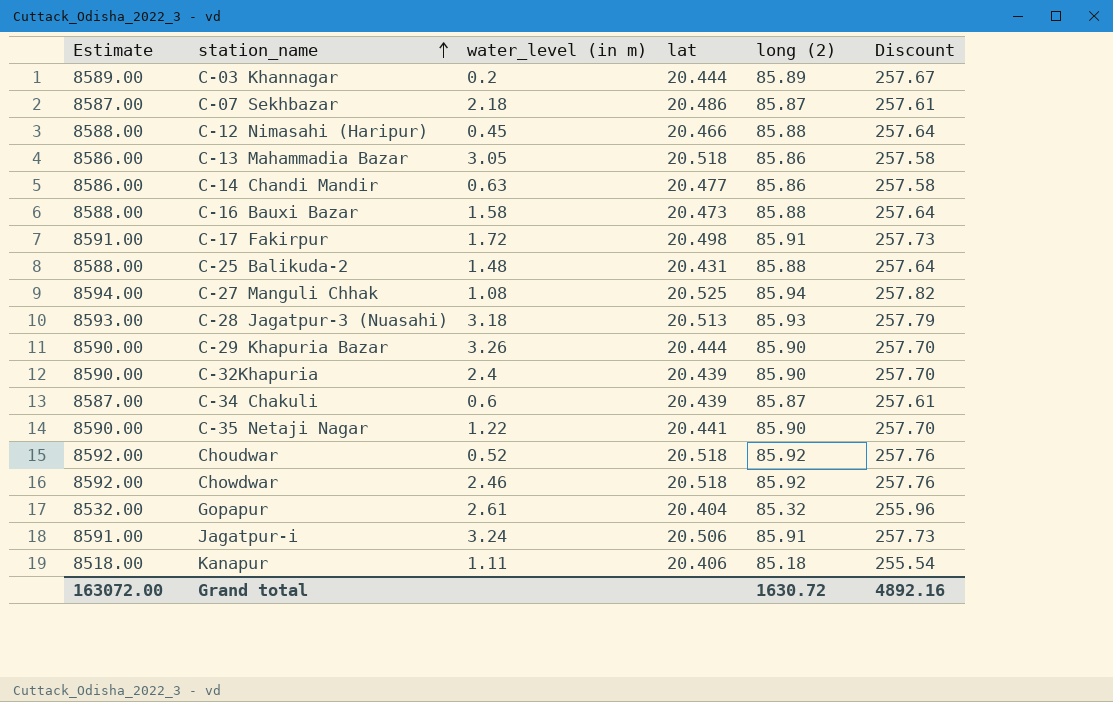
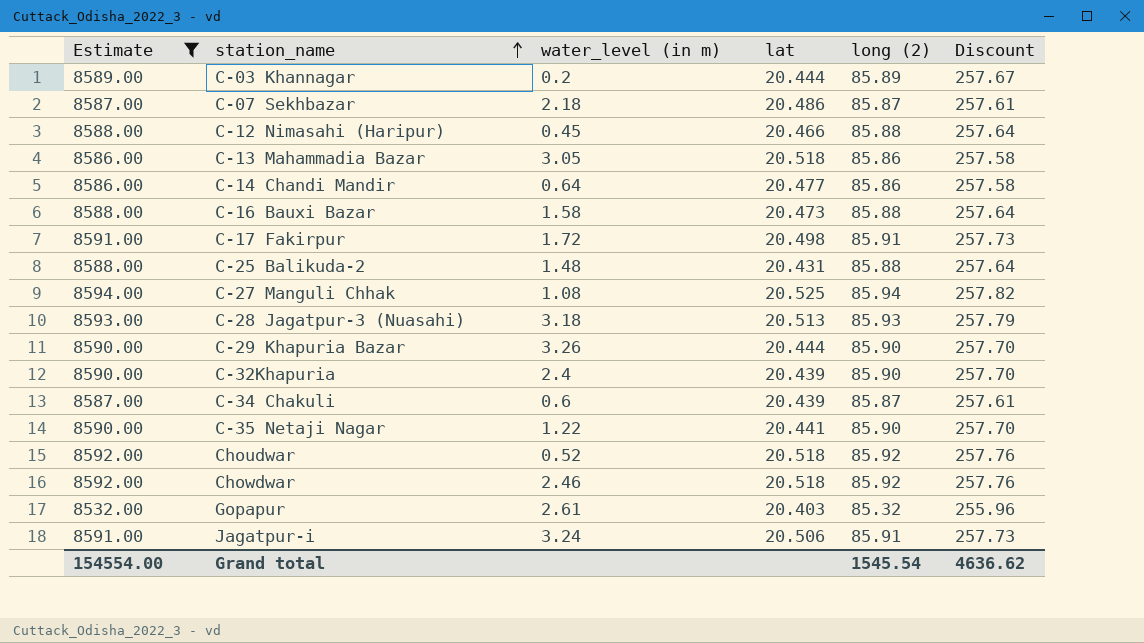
filter: none -> Estimate != 8518.00
C-14 Chandi Mandir | water_level (in m): 0.63 -> 0.64
Gopapur | lat: 20.404 -> 20.403
Grand total | Estimate: 163072.00 -> 154554.00
Grand total | long (2): 1630.72 -> 1545.54
Grand total | Discount: 4892.16 -> 4636.62

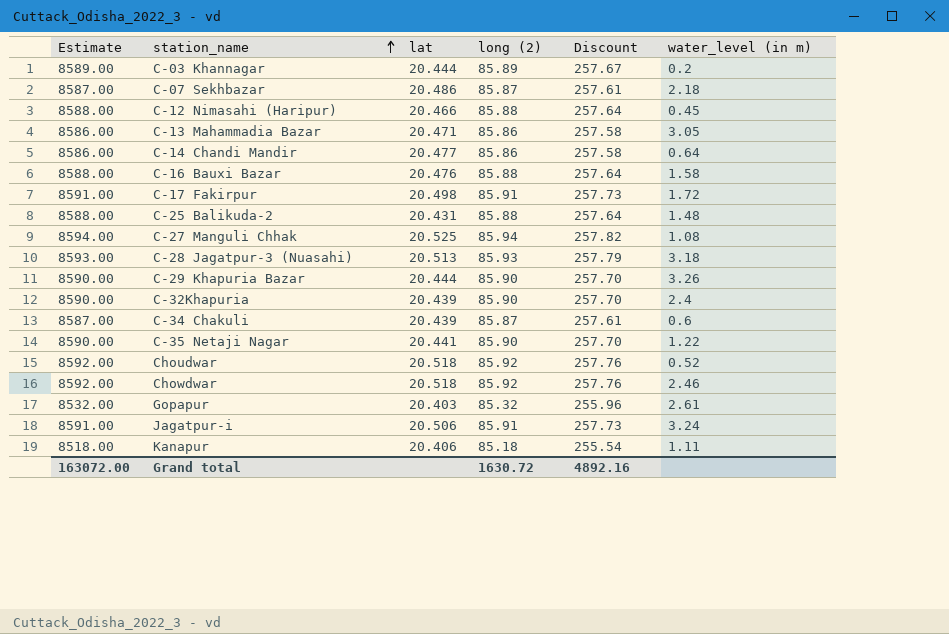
filter: Estimate != 8518.00 -> none
column water_level (in m) | position: 3 -> 6
C-13 Mahammadia Bazar | lat: 20.518 -> 20.471
C-16 Bauxi Bazar | lat: 20.473 -> 20.476
Grand total | Estimate: 154554.00 -> 163072.00
Grand total | long (2): 1545.54 -> 1630.72
Grand total | Discount: 4636.62 -> 4892.16

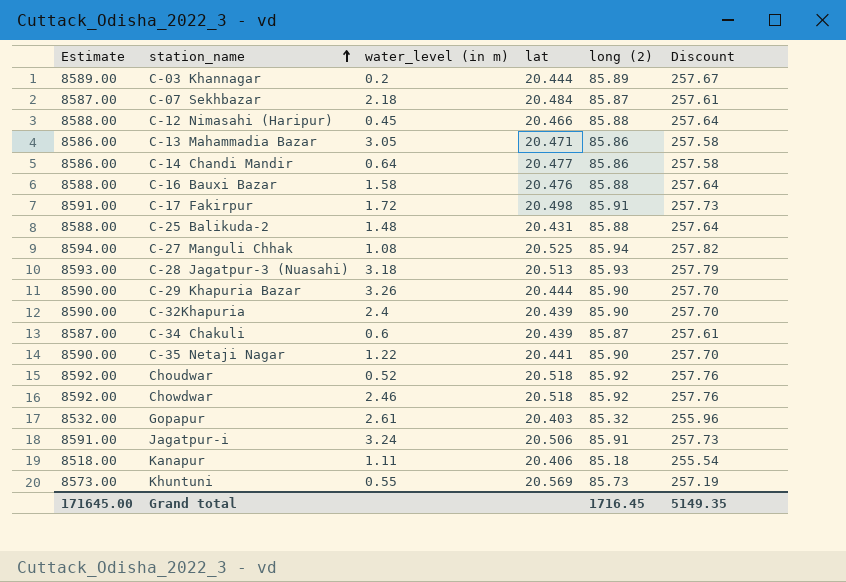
column water_level (in m) | position: 6 -> 3
C-07 Sekhbazar | lat: 20.486 -> 20.484
row Khuntuni: none -> 8573.00 | 0.55 | 20.569 | 85.73 | 257.19
Grand total | Estimate: 163072.00 -> 171645.00
Grand total | long (2): 1630.72 -> 1716.45
Grand total | Discount: 4892.16 -> 5149.35

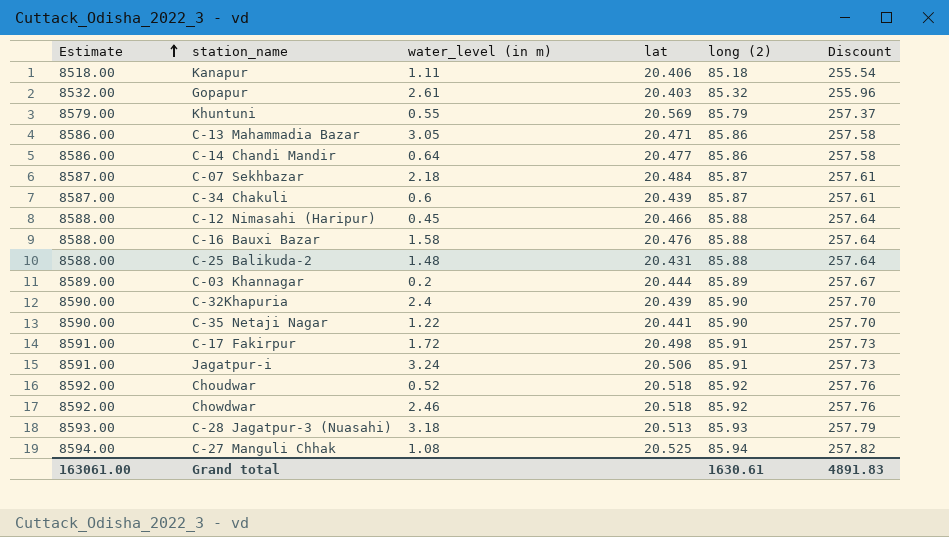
row order: station_name ascending -> Estimate ascending
row C-29 Khapuria Bazar: 8590.00 | 3.26 | 20.444 | 85.90 | 257.70 -> none
Khuntuni | Estimate: 8573.00 -> 8579.00
Khuntuni | long (2): 85.73 -> 85.79
Khuntuni | Discount: 257.19 -> 257.37
Grand total | Estimate: 171645.00 -> 163061.00
Grand total | long (2): 1716.45 -> 1630.61
Grand total | Discount: 5149.35 -> 4891.83

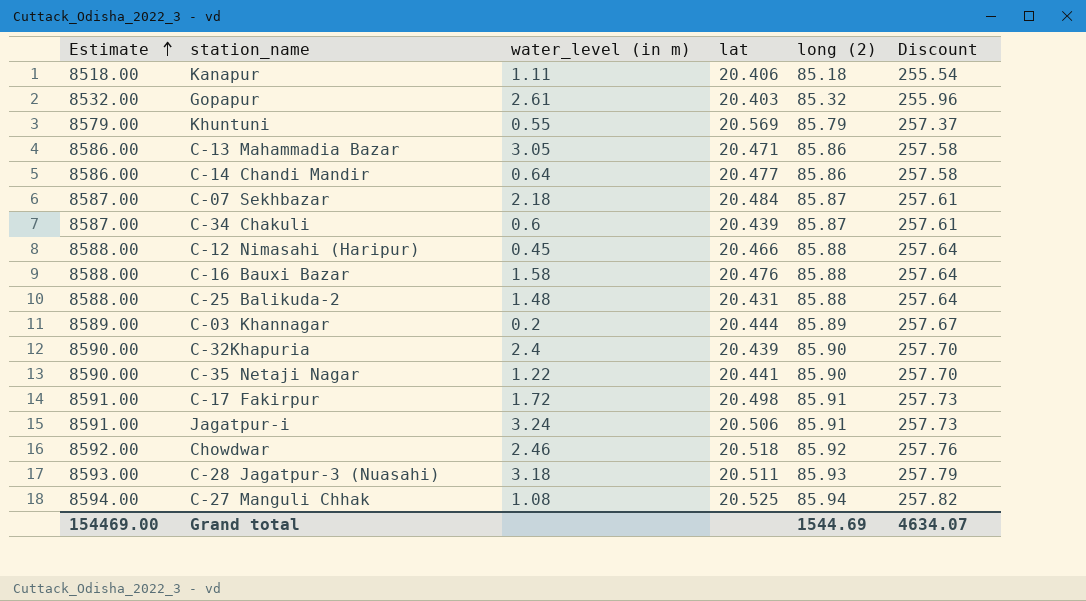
row Choudwar: 8592.00 | 0.52 | 20.518 | 85.92 | 257.76 -> none
C-28 Jagatpur-3 (Nuasahi) | lat: 20.513 -> 20.511
Grand total | Estimate: 163061.00 -> 154469.00
Grand total | long (2): 1630.61 -> 1544.69
Grand total | Discount: 4891.83 -> 4634.07

